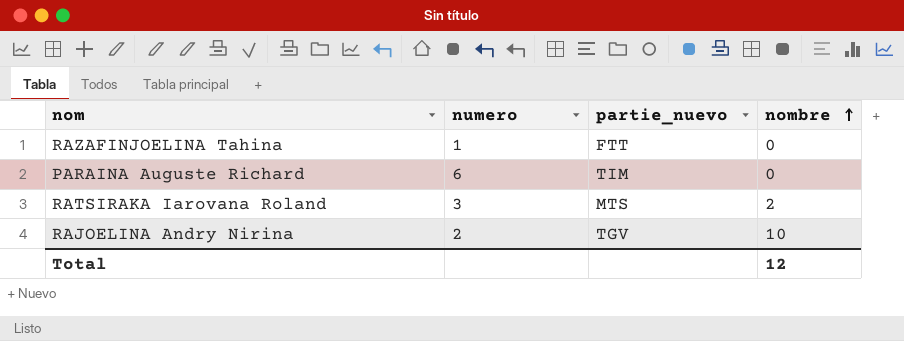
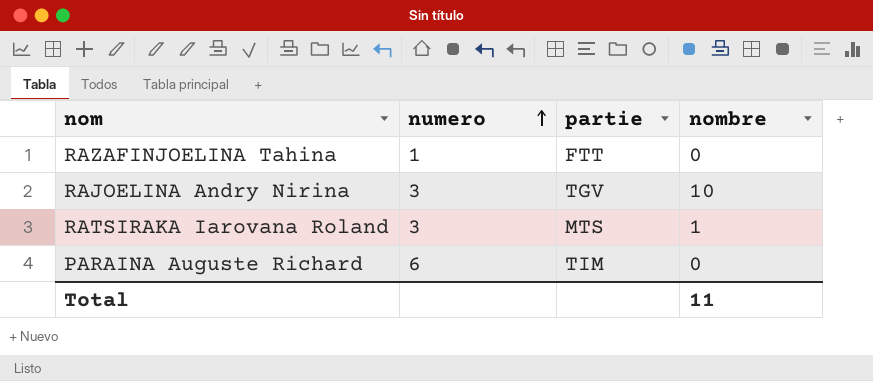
row order: nombre ascending -> numero ascending
column name: partie_nuevo -> partie
RAJOELINA Andry Nirina | numero: 2 -> 3
RATSIRAKA Iarovana Roland | nombre: 2 -> 1
Total | nombre: 12 -> 11

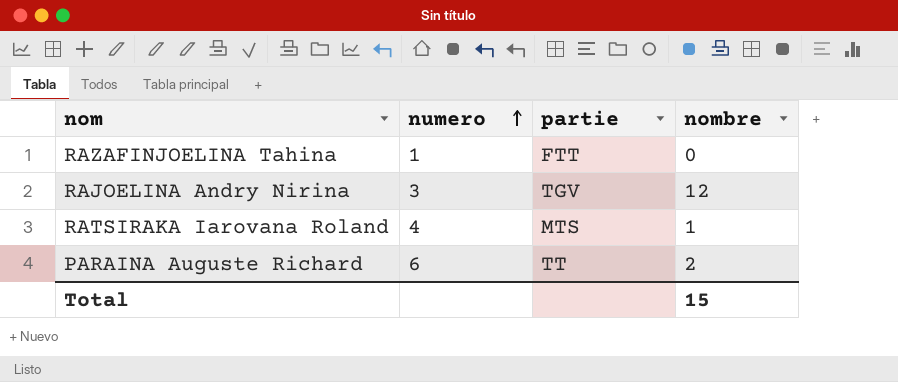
RAJOELINA Andry Nirina | nombre: 10 -> 12
RATSIRAKA Iarovana Roland | numero: 3 -> 4
PARAINA Auguste Richard | partie: TIM -> TT
PARAINA Auguste Richard | nombre: 0 -> 2
Total | nombre: 11 -> 15

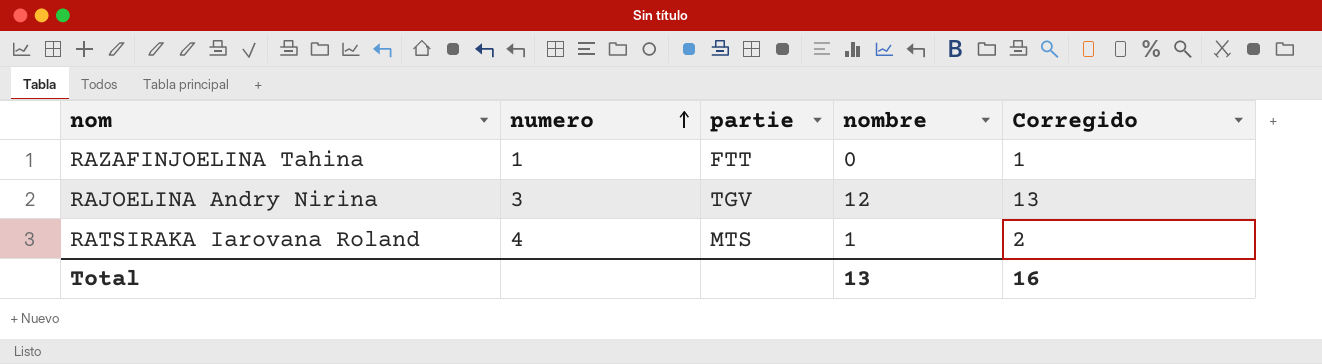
column Corregido | formula: none -> [nombre] + 1
row PARAINA Auguste Richard: 6 | TT | 2 -> none
Total | nombre: 15 -> 13

